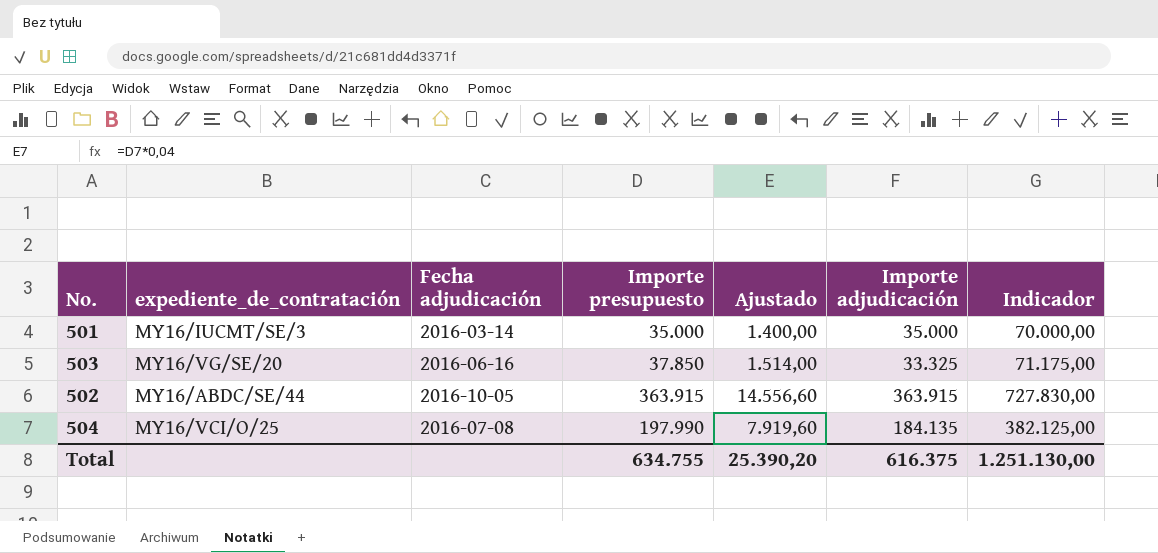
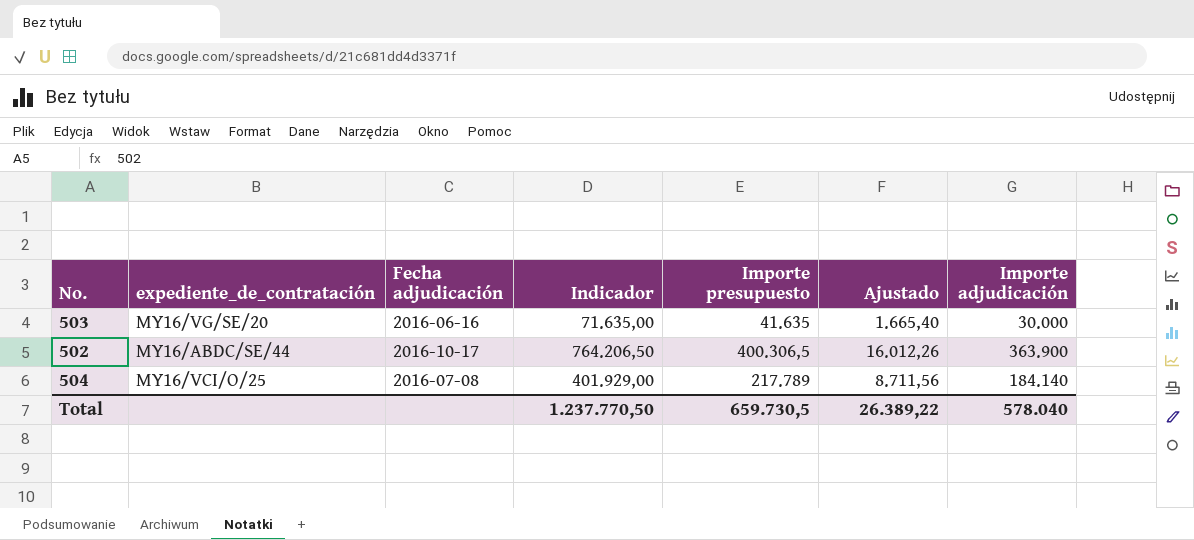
column Indicador | position: 7 -> 4
row 501: MY16/IUCMT/SE/3 | 2016-03-14 | 35.000 | 1.400,00 | 35.000 | 70.000,00 -> none
503 | Indicador: 71.175,00 -> 71.635,00
503 | Importe presupuesto: 37.850 -> 41.635
503 | Ajustado: 1.514,00 -> 1.665,40
503 | Importe adjudicación: 33.325 -> 30.000
502 | Fecha adjudicación: 2016-10-05 -> 2016-10-17
502 | Indicador: 727.830,00 -> 764.206,50
502 | Importe presupuesto: 363.915 -> 400.306,5
502 | Ajustado: 14.556,60 -> 16.012,26
502 | Importe adjudicación: 363.915 -> 363.900
504 | Indicador: 382.125,00 -> 401.929,00
504 | Importe presupuesto: 197.990 -> 217.789
504 | Ajustado: 7.919,60 -> 8.711,56
504 | Importe adjudicación: 184.135 -> 184.140
Total | Indicador: 1.251.130,00 -> 1.237.770,50
Total | Importe presupuesto: 634.755 -> 659.730,5
Total | Ajustado: 25.390,20 -> 26.389,22
Total | Importe adjudicación: 616.375 -> 578.040

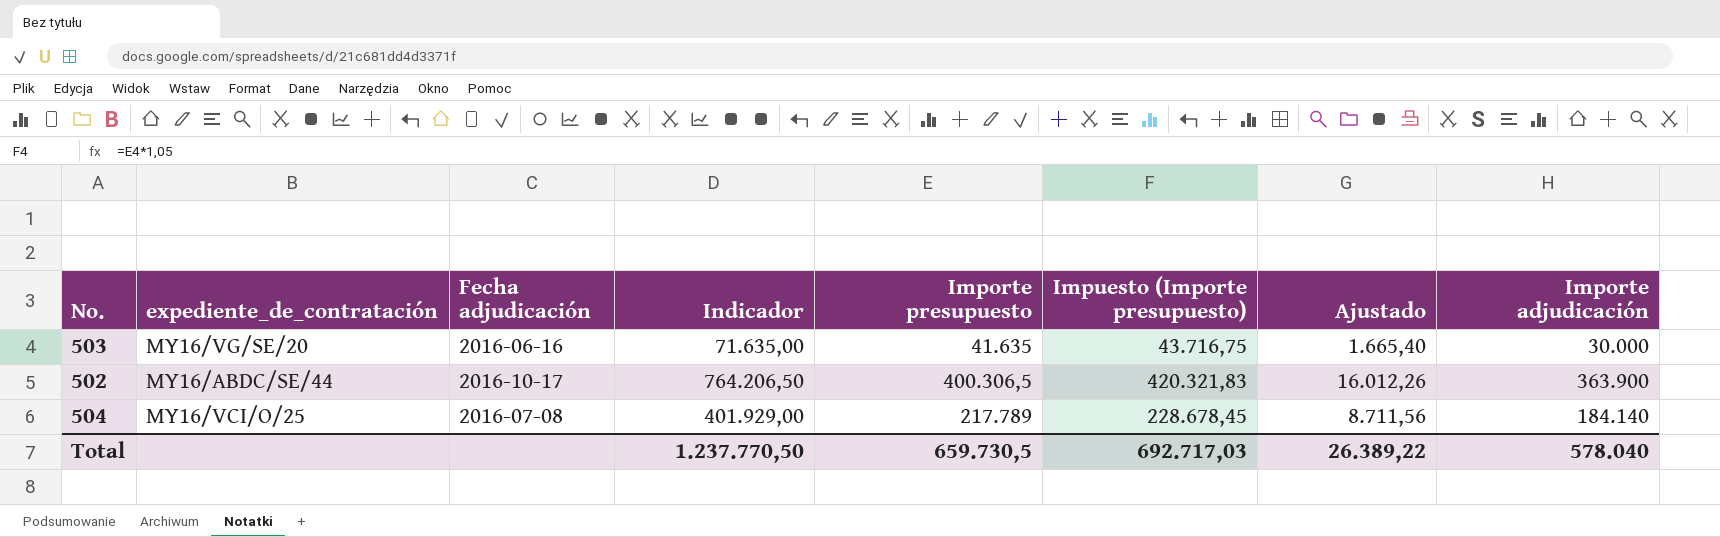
column Impuesto (Importe presupuesto) | formula: none -> [Importe presupuesto] * 1,05

